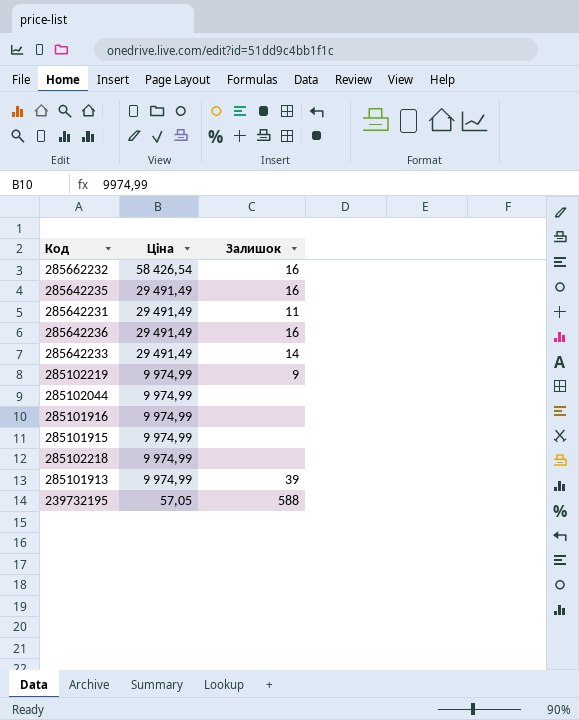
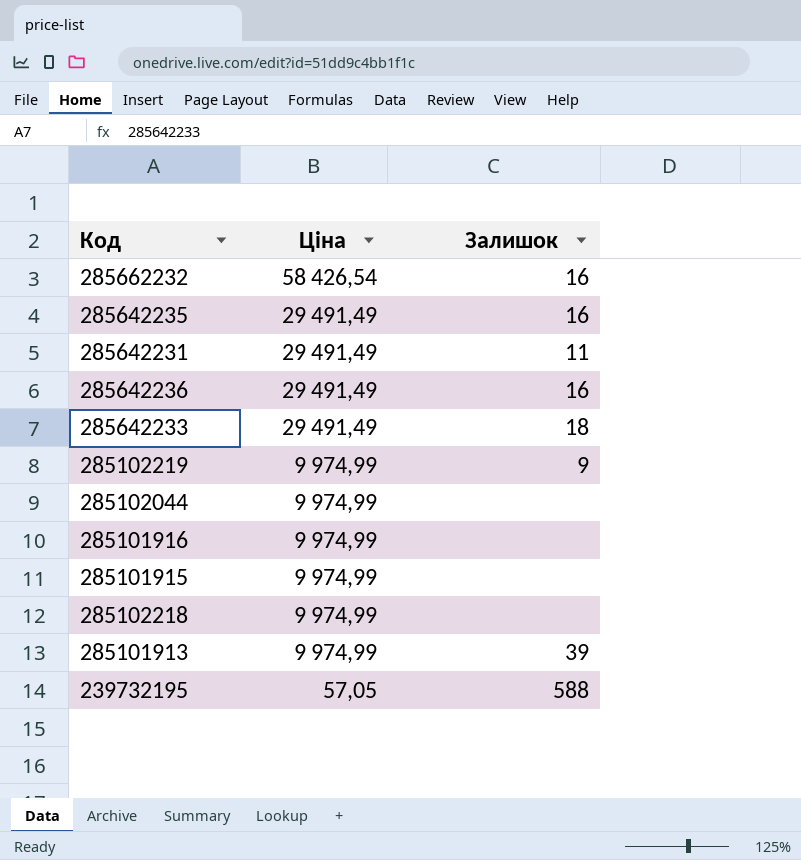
285642233 | Залишок: 14 -> 18

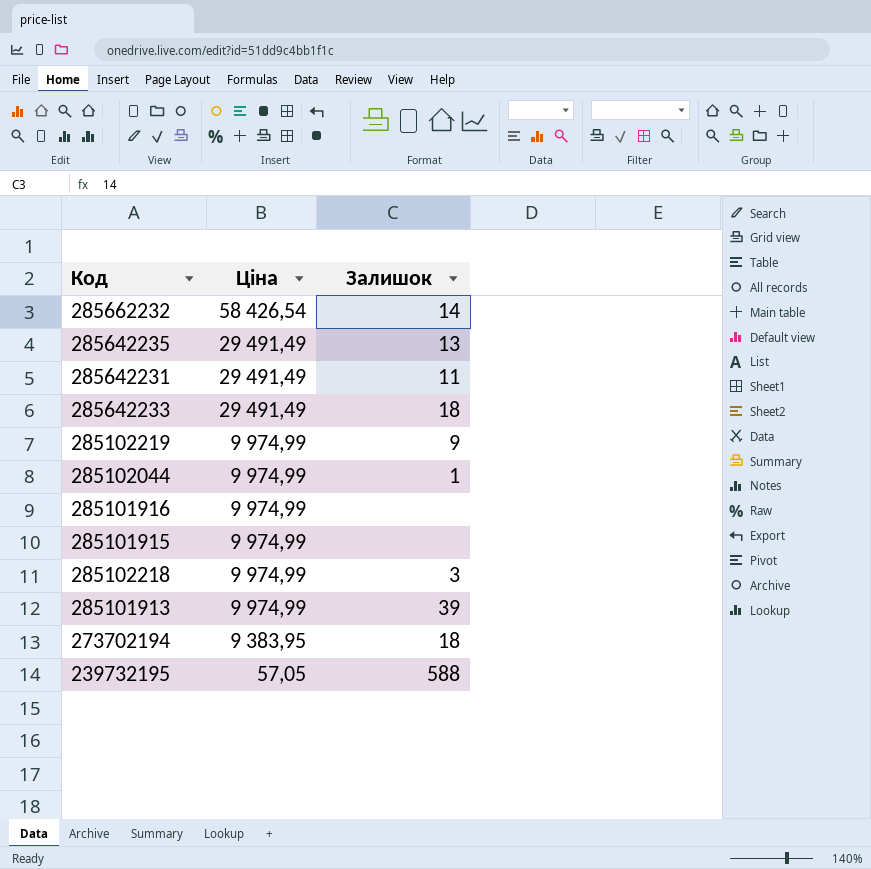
row 285642236: 29 491,49 | 16 -> none
285662232 | Залишок: 16 -> 14
285642235 | Залишок: 16 -> 13
285102044 | Залишок: none -> 1
285102218 | Залишок: none -> 3
row 273702194: none -> 9 383,95 | 18

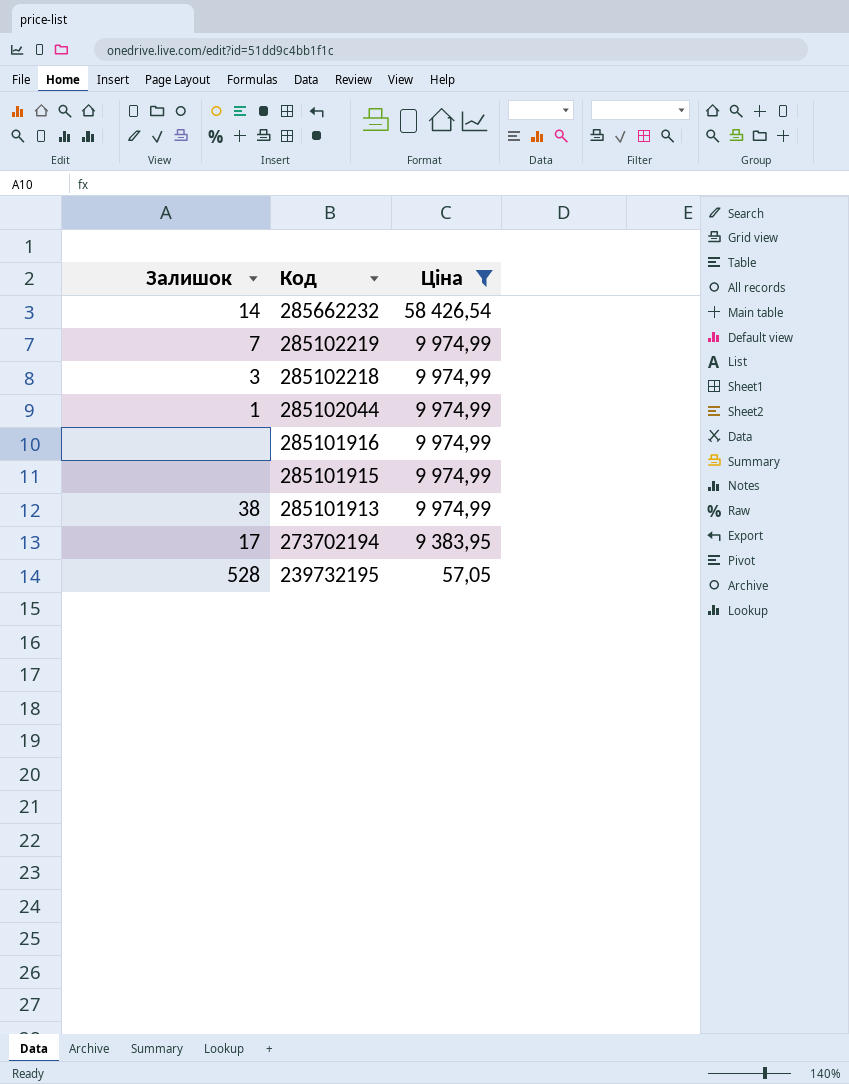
filter: none -> Ціна != 29 491,49
row order: Ціна descending -> Код descending
column Залишок | position: 3 -> 1
285102219 | Залишок: 9 -> 7
285101913 | Залишок: 39 -> 38
273702194 | Залишок: 18 -> 17
239732195 | Залишок: 588 -> 528

